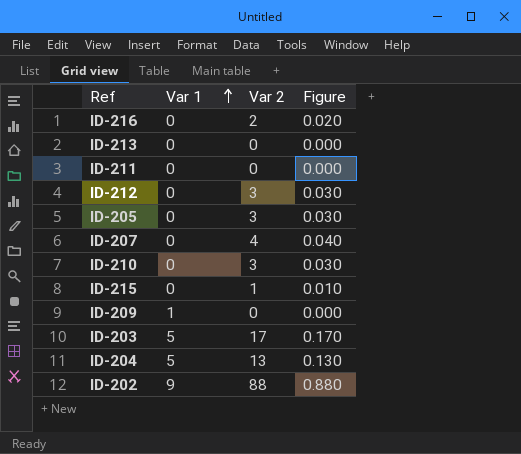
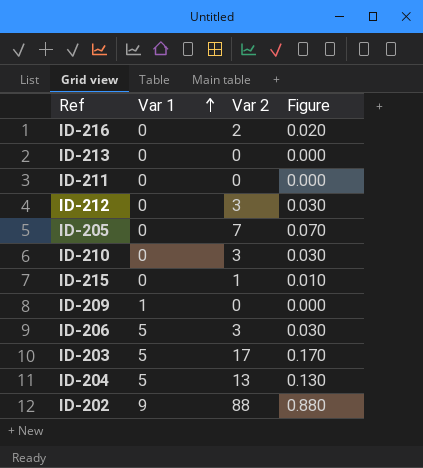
row ID-207: 0 | 4 | 0.040 -> none
ID-205 | Var 2: 3 -> 7
ID-205 | Figure: 0.030 -> 0.070
row ID-206: none -> 5 | 3 | 0.030

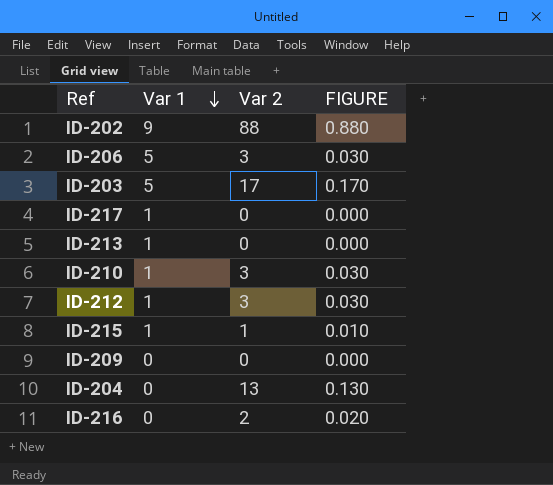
row order: Var 1 ascending -> Var 1 descending
column name: Figure -> FIGURE
row ID-211: 0 | 0 | 0.000 -> none
row ID-205: 0 | 7 | 0.070 -> none
row ID-217: none -> 1 | 0 | 0.000
ID-213 | Var 1: 0 -> 1
ID-210 | Var 1: 0 -> 1
ID-212 | Var 1: 0 -> 1
ID-215 | Var 1: 0 -> 1
ID-209 | Var 1: 1 -> 0
ID-204 | Var 1: 5 -> 0

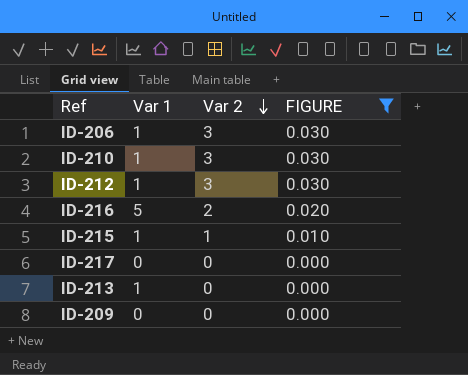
filter: none -> FIGURE <= 0.030
row order: Var 1 descending -> Var 2 descending
ID-206 | Var 1: 5 -> 1
ID-216 | Var 1: 0 -> 5
ID-217 | Var 1: 1 -> 0

